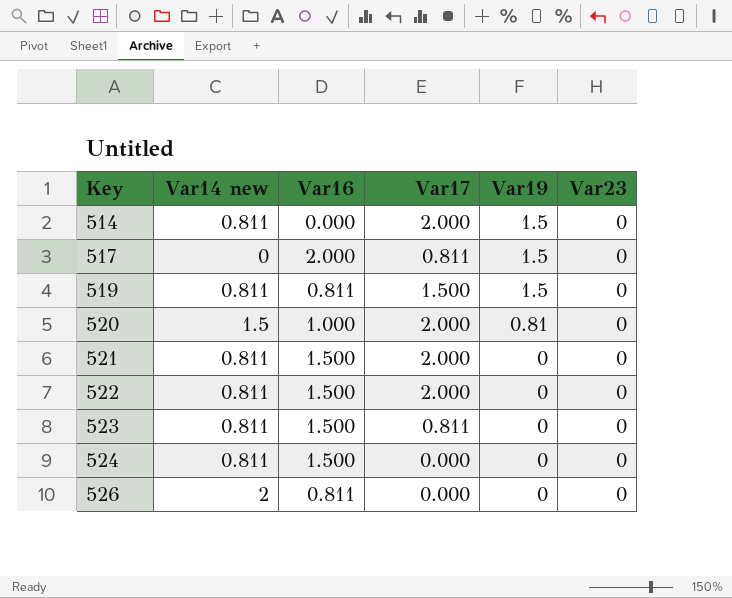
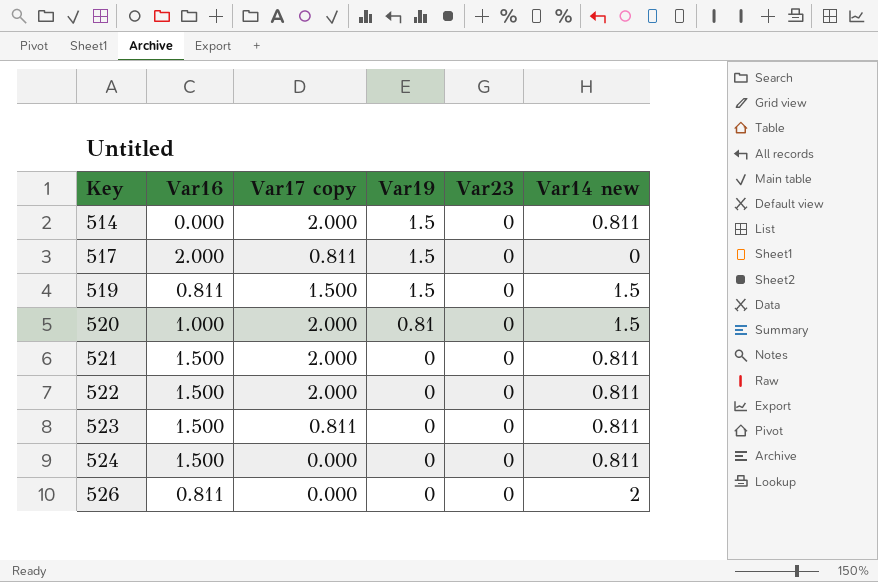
column name: Var17 -> Var17 copy
column Var14 new | position: 2 -> 6
519 | Var14 new: 0.811 -> 1.5

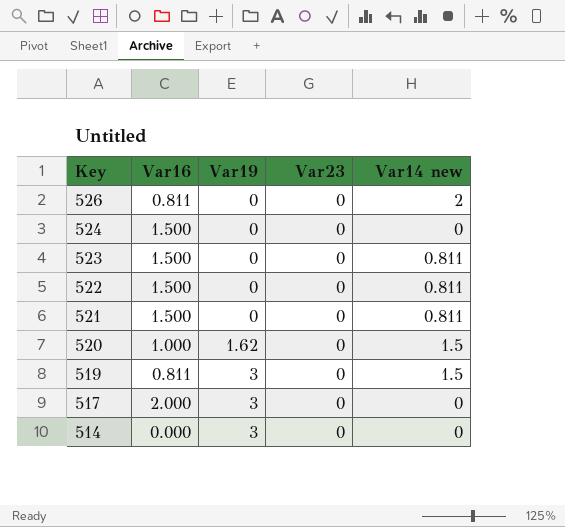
row order: Key ascending -> Key descending
column Var17 copy | position: 3 -> none
524 | Var14 new: 0.811 -> 0
520 | Var19: 0.81 -> 1.62
519 | Var19: 1.5 -> 3
517 | Var19: 1.5 -> 3
514 | Var19: 1.5 -> 3
514 | Var14 new: 0.811 -> 0

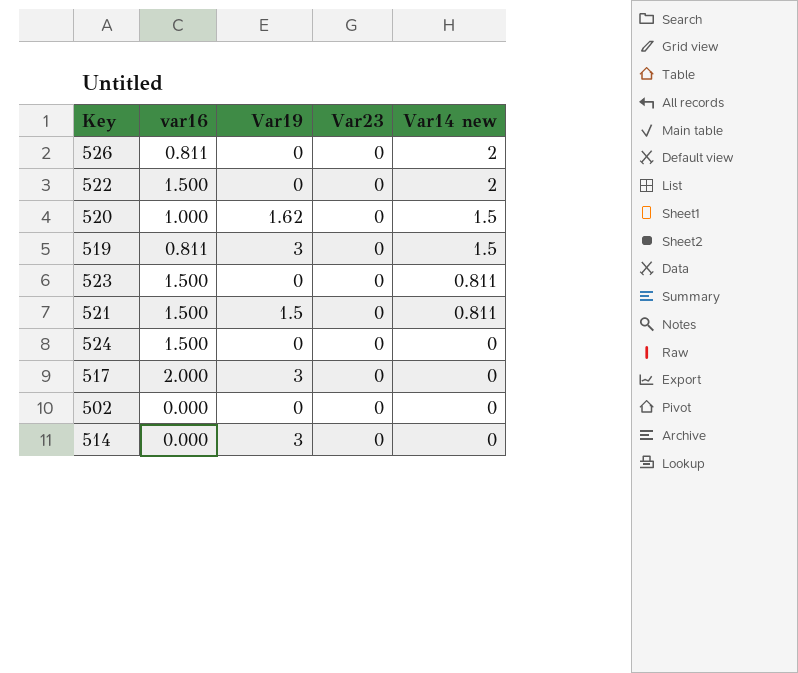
row order: Key descending -> Var14 new descending
column name: Var16 -> var16
522 | Var14 new: 0.811 -> 2
521 | Var19: 0 -> 1.5
row 502: none -> 0.000 | 0 | 0 | 0

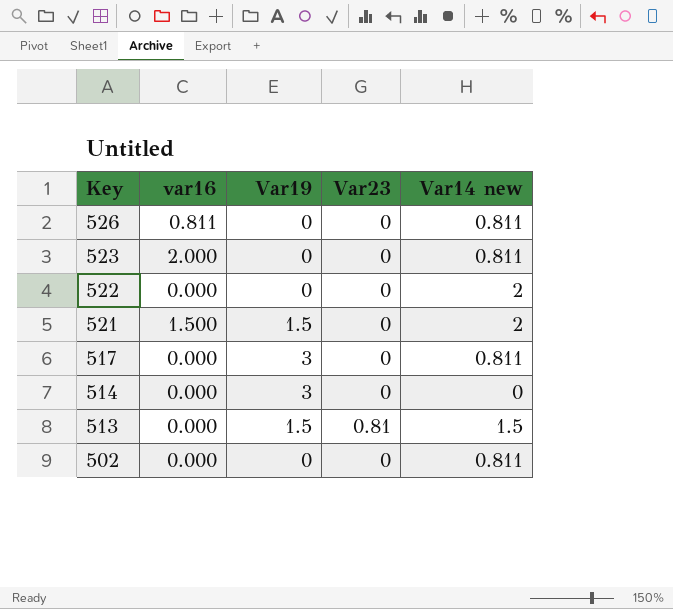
row order: Var14 new descending -> Key descending
row 520: 1.000 | 1.62 | 0 | 1.5 -> none
row 519: 0.811 | 3 | 0 | 1.5 -> none
row 524: 1.500 | 0 | 0 | 0 -> none
526 | Var14 new: 2 -> 0.811
523 | var16: 1.500 -> 2.000
522 | var16: 1.500 -> 0.000
521 | Var14 new: 0.811 -> 2
517 | var16: 2.000 -> 0.000
517 | Var14 new: 0 -> 0.811
row 513: none -> 0.000 | 1.5 | 0.81 | 1.5
502 | Var14 new: 0 -> 0.811

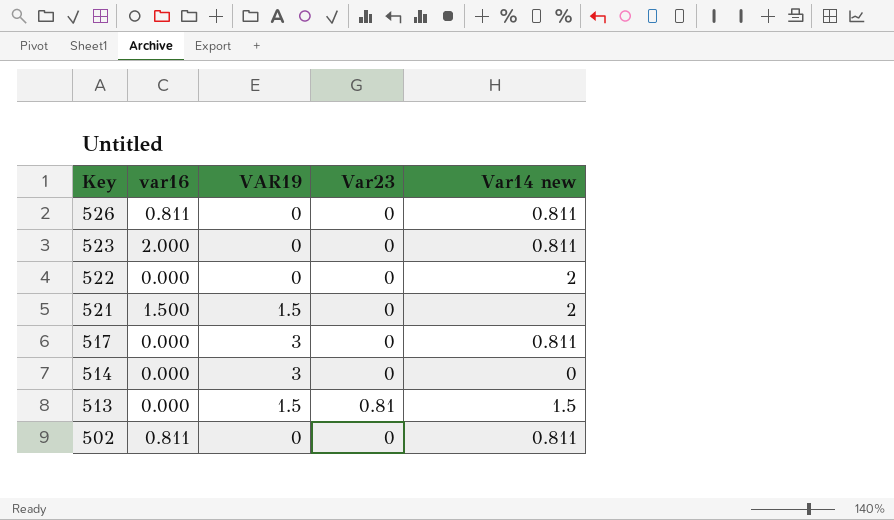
column name: Var19 -> VAR19
502 | var16: 0.000 -> 0.811

